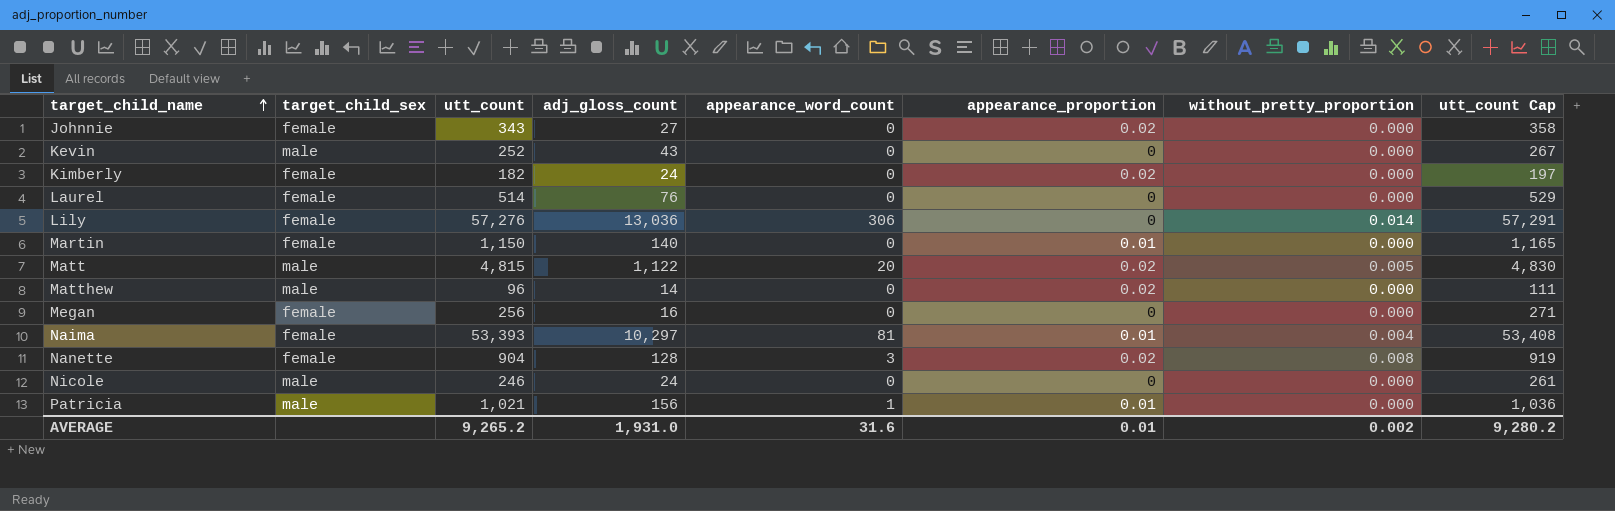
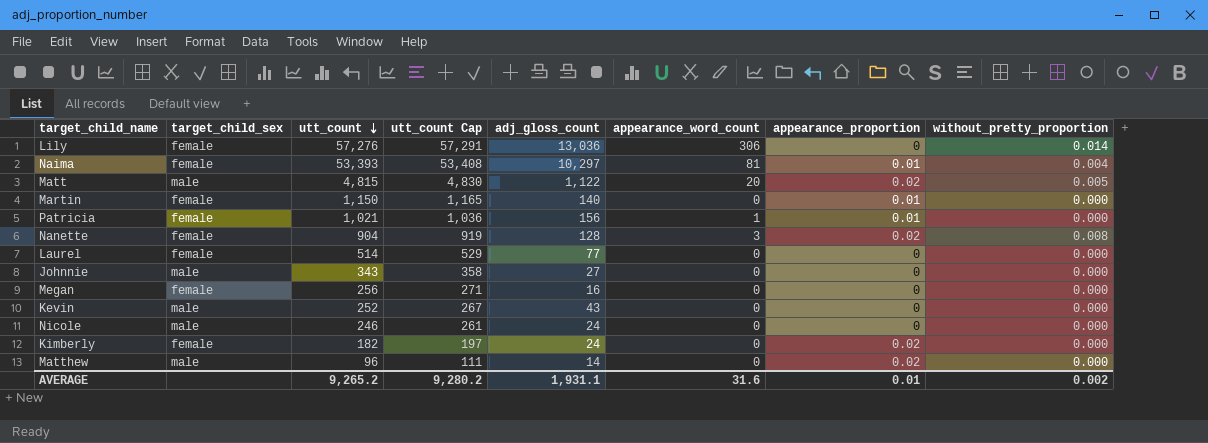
row order: target_child_name ascending -> utt_count descending
column utt_count Cap | position: 8 -> 4
Patricia | target_child_sex: male -> female
Laurel | adj_gloss_count: 76 -> 77
Johnnie | target_child_sex: female -> male
Johnnie | appearance_proportion: 0.02 -> 0
AVERAGE | adj_gloss_count: 1,931.0 -> 1,931.1

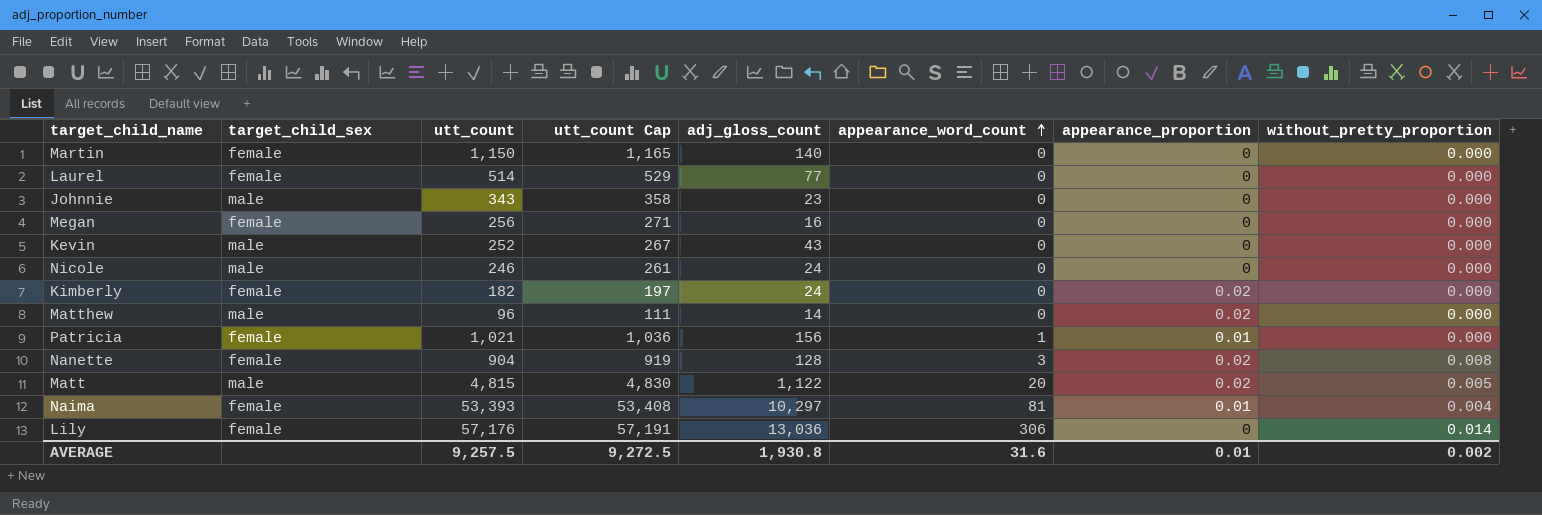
row order: utt_count descending -> appearance_word_count ascending
Martin | appearance_proportion: 0.01 -> 0
Johnnie | adj_gloss_count: 27 -> 23
Lily | utt_count: 57,276 -> 57,176
Lily | utt_count Cap: 57,291 -> 57,191
AVERAGE | utt_count: 9,265.2 -> 9,257.5
AVERAGE | utt_count Cap: 9,280.2 -> 9,272.5
AVERAGE | adj_gloss_count: 1,931.1 -> 1,930.8

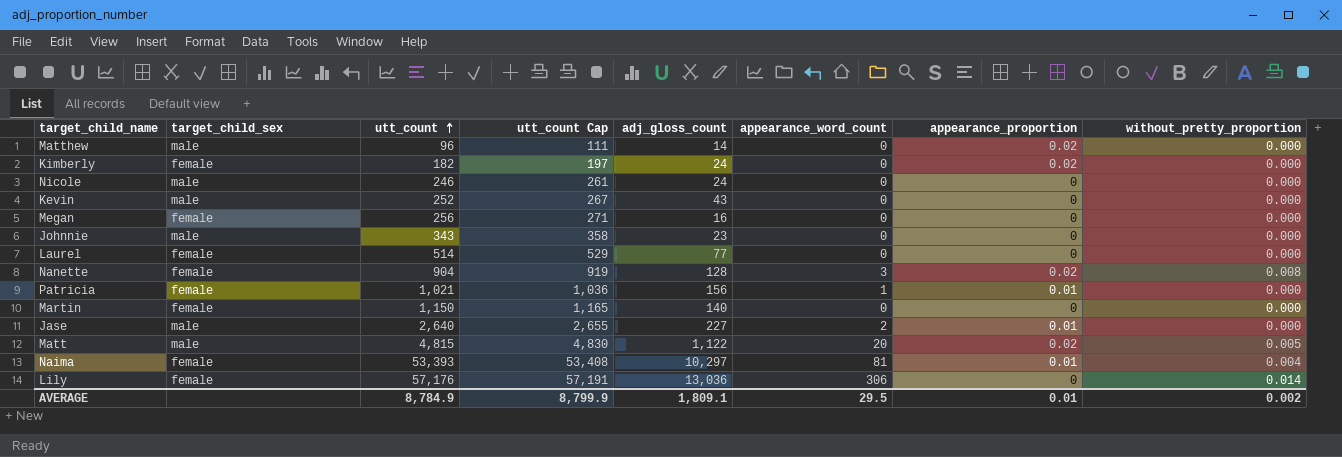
row order: appearance_word_count ascending -> utt_count ascending
row Jase: none -> male | 2,640 | 2,655 | 227 | 2 | 0.01 | 0.000
AVERAGE | utt_count: 9,257.5 -> 8,784.9
AVERAGE | utt_count Cap: 9,272.5 -> 8,799.9
AVERAGE | adj_gloss_count: 1,930.8 -> 1,809.1
AVERAGE | appearance_word_count: 31.6 -> 29.5

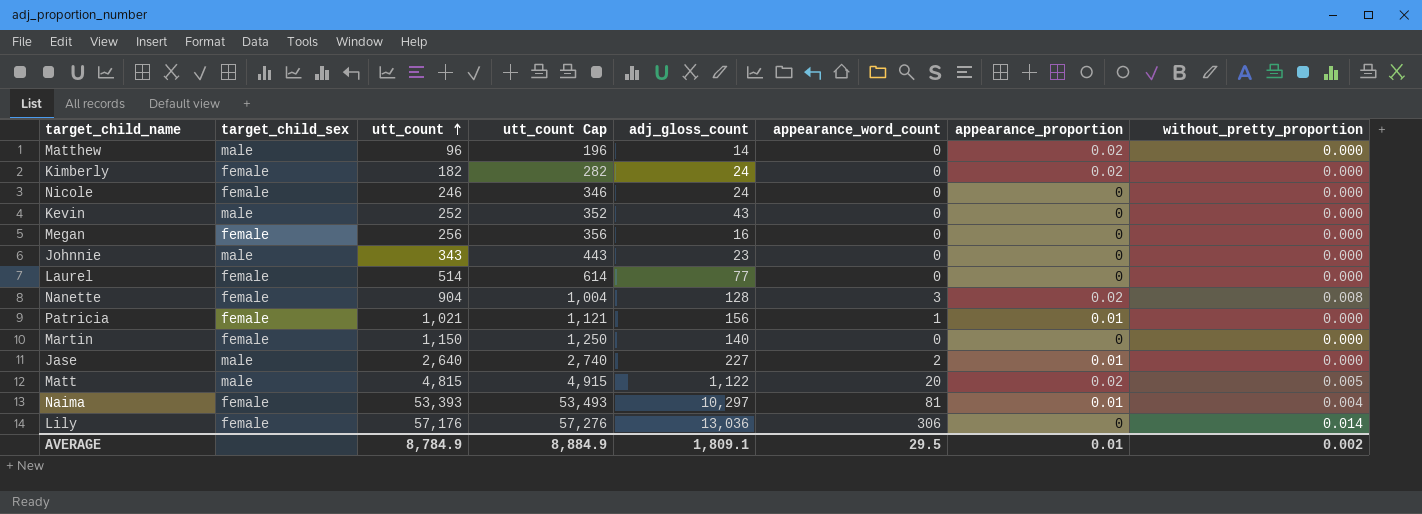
column utt_count Cap | formula: [utt_count] + 15 -> [utt_count] + 100
Nicole | target_child_sex: male -> female
AVERAGE | utt_count Cap: 8,799.9 -> 8,884.9

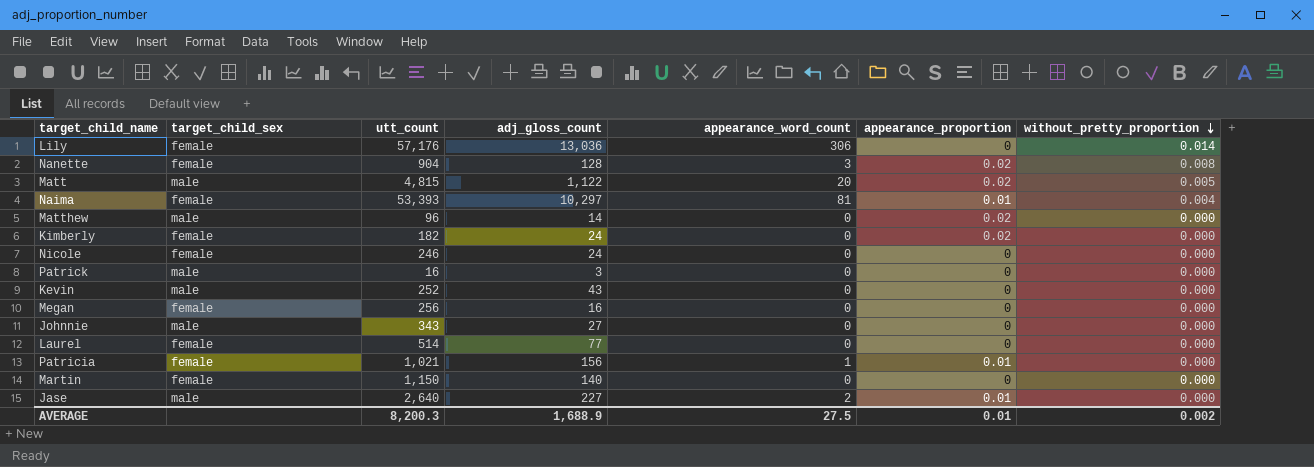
row order: utt_count ascending -> without_pretty_proportion descending
column utt_count Cap | formula: [utt_count] + 100 -> none
row Patrick: none -> male | 16 | 3 | 0 | 0 | 0.000
Johnnie | adj_gloss_count: 23 -> 27
AVERAGE | utt_count: 8,784.9 -> 8,200.3
AVERAGE | adj_gloss_count: 1,809.1 -> 1,688.9
AVERAGE | appearance_word_count: 29.5 -> 27.5

